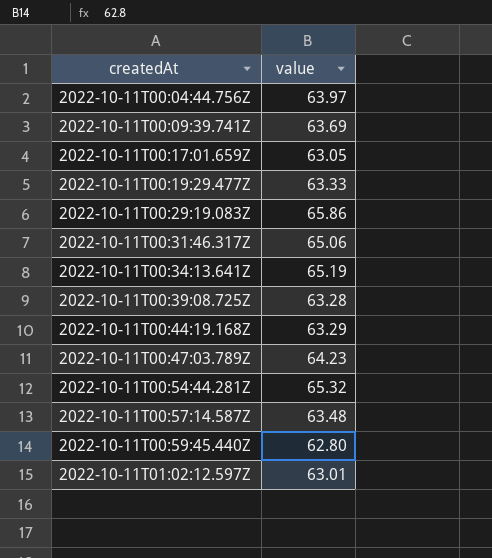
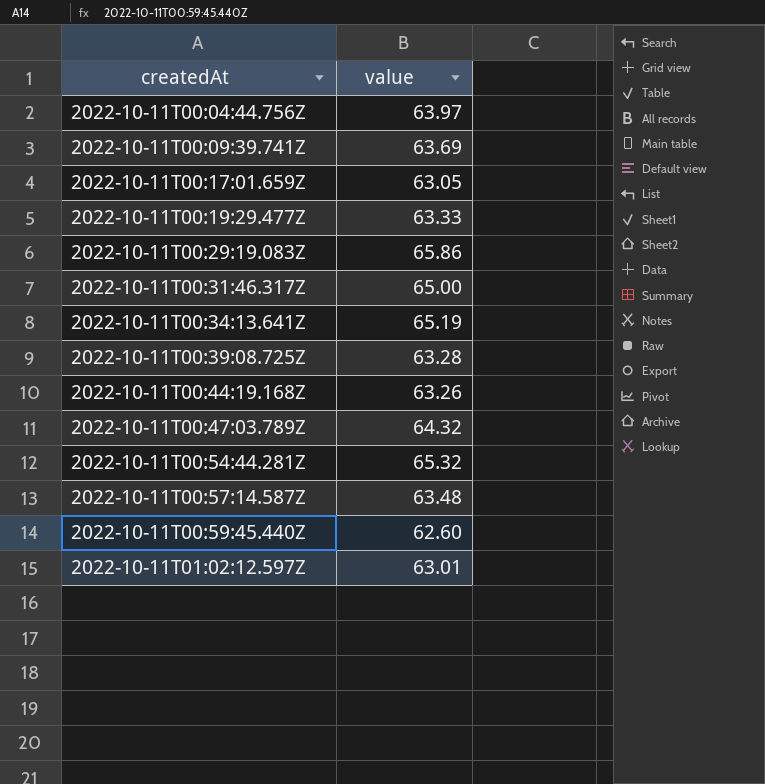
2022-10-11T00:31:46.317Z | value: 65.06 -> 65.00
2022-10-11T00:44:19.168Z | value: 63.29 -> 63.26
2022-10-11T00:47:03.789Z | value: 64.23 -> 64.32
2022-10-11T00:59:45.440Z | value: 62.80 -> 62.60

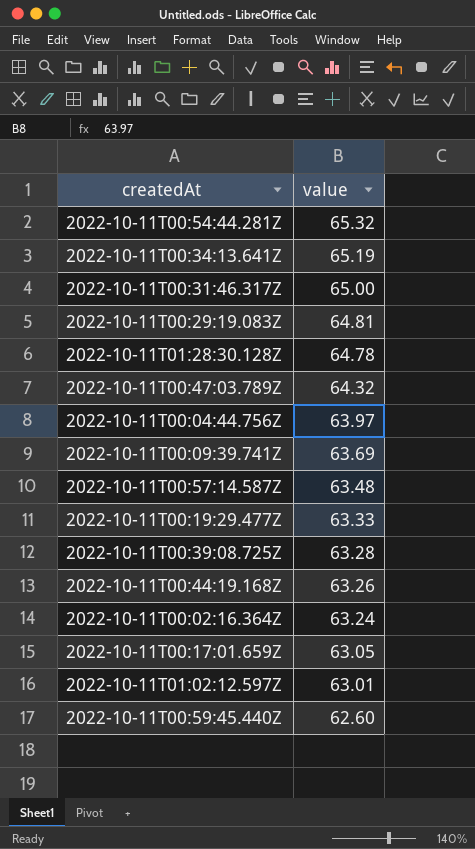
row order: createdAt ascending -> value descending
2022-10-11T00:29:19.083Z | value: 65.86 -> 64.81
row 2022-10-11T01:28:30.128Z: none -> 64.78
row 2022-10-11T00:02:16.364Z: none -> 63.24

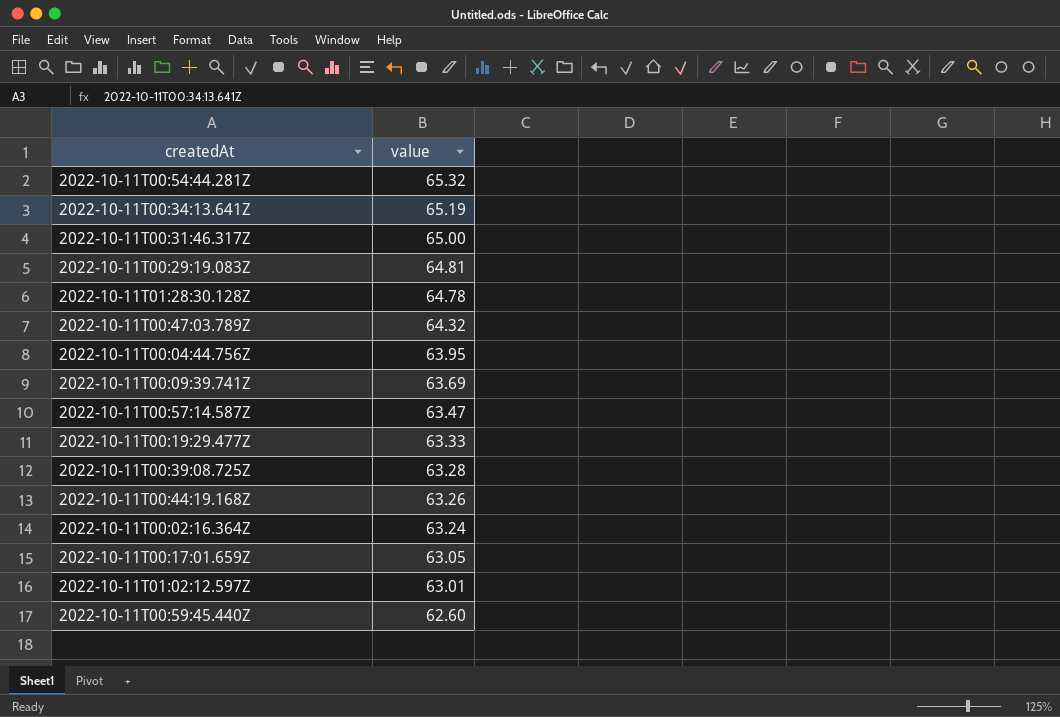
2022-10-11T00:04:44.756Z | value: 63.97 -> 63.95
2022-10-11T00:57:14.587Z | value: 63.48 -> 63.47

